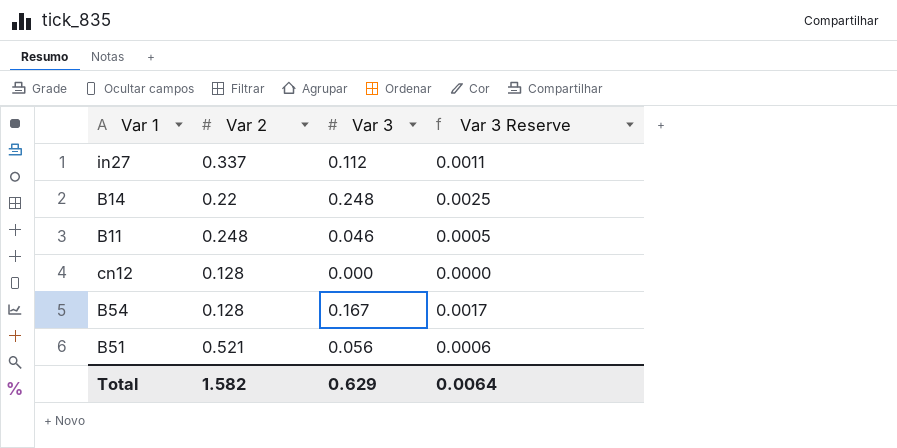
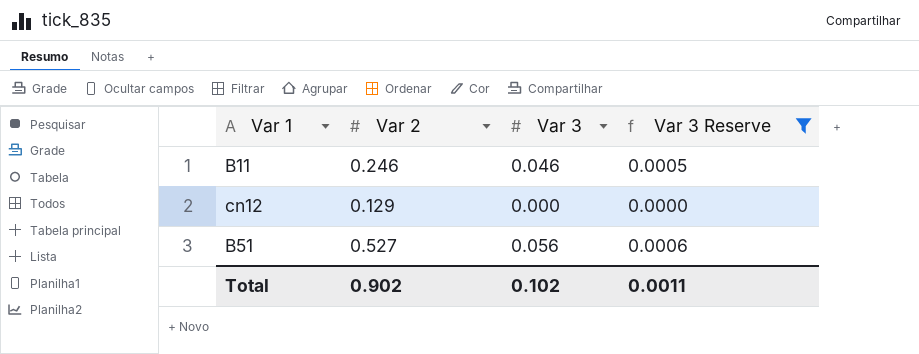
filter: none -> Var 3 Reserve <= 0.0006
B11 | Var 2: 0.248 -> 0.246
cn12 | Var 2: 0.128 -> 0.129
B51 | Var 2: 0.521 -> 0.527
Total | Var 2: 1.582 -> 0.902
Total | Var 3: 0.629 -> 0.102
Total | Var 3 Reserve: 0.0064 -> 0.0011

